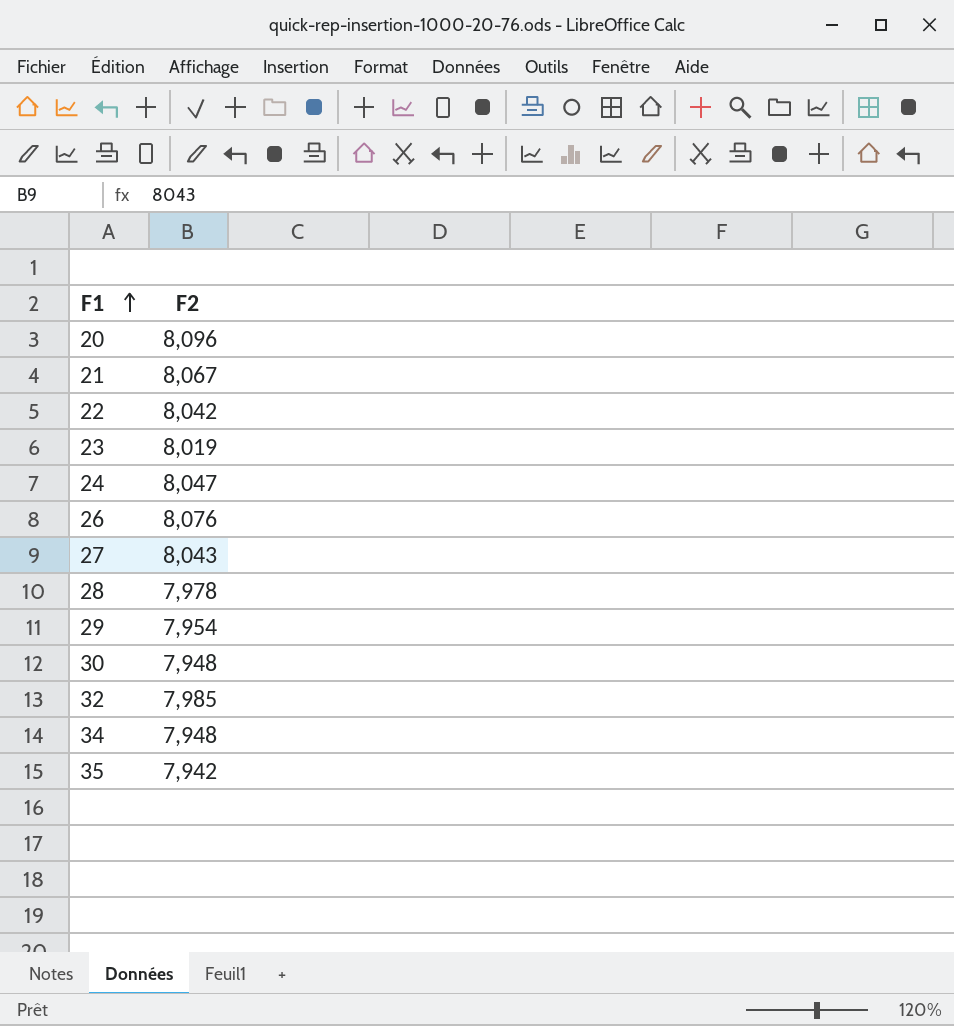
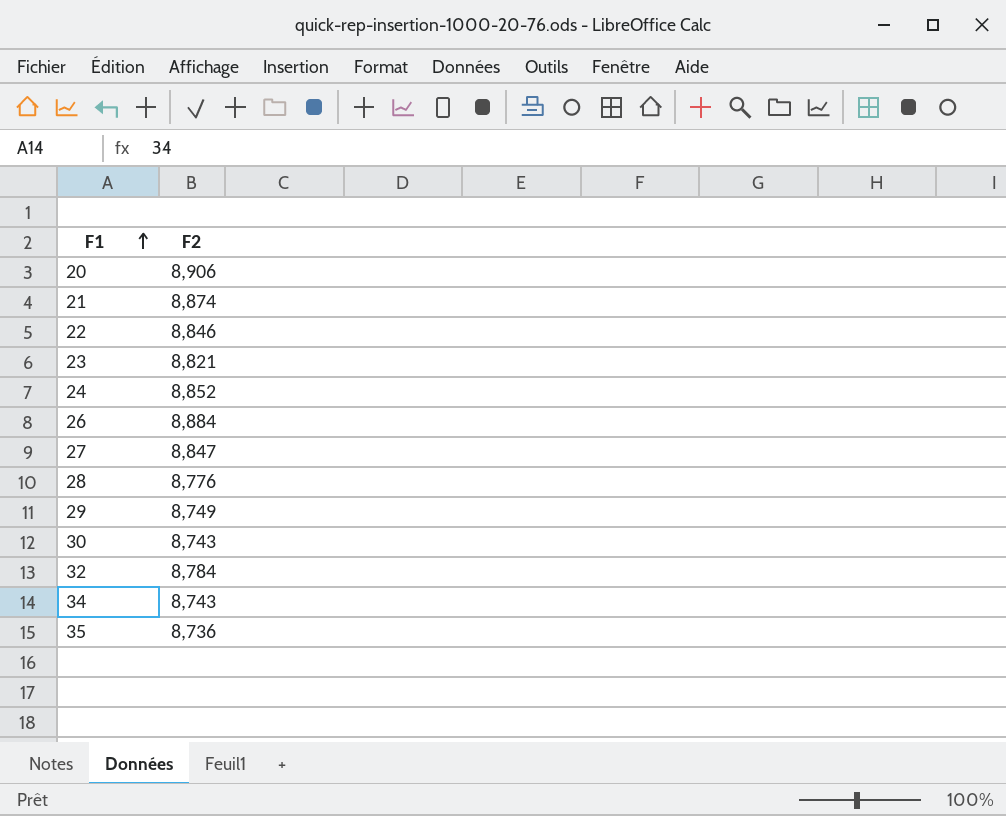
20 | F2: 8,096 -> 8,906
21 | F2: 8,067 -> 8,874
22 | F2: 8,042 -> 8,846
23 | F2: 8,019 -> 8,821
24 | F2: 8,047 -> 8,852
26 | F2: 8,076 -> 8,884
27 | F2: 8,043 -> 8,847
28 | F2: 7,978 -> 8,776
29 | F2: 7,954 -> 8,749
30 | F2: 7,948 -> 8,743
32 | F2: 7,985 -> 8,784
34 | F2: 7,948 -> 8,743
35 | F2: 7,942 -> 8,736

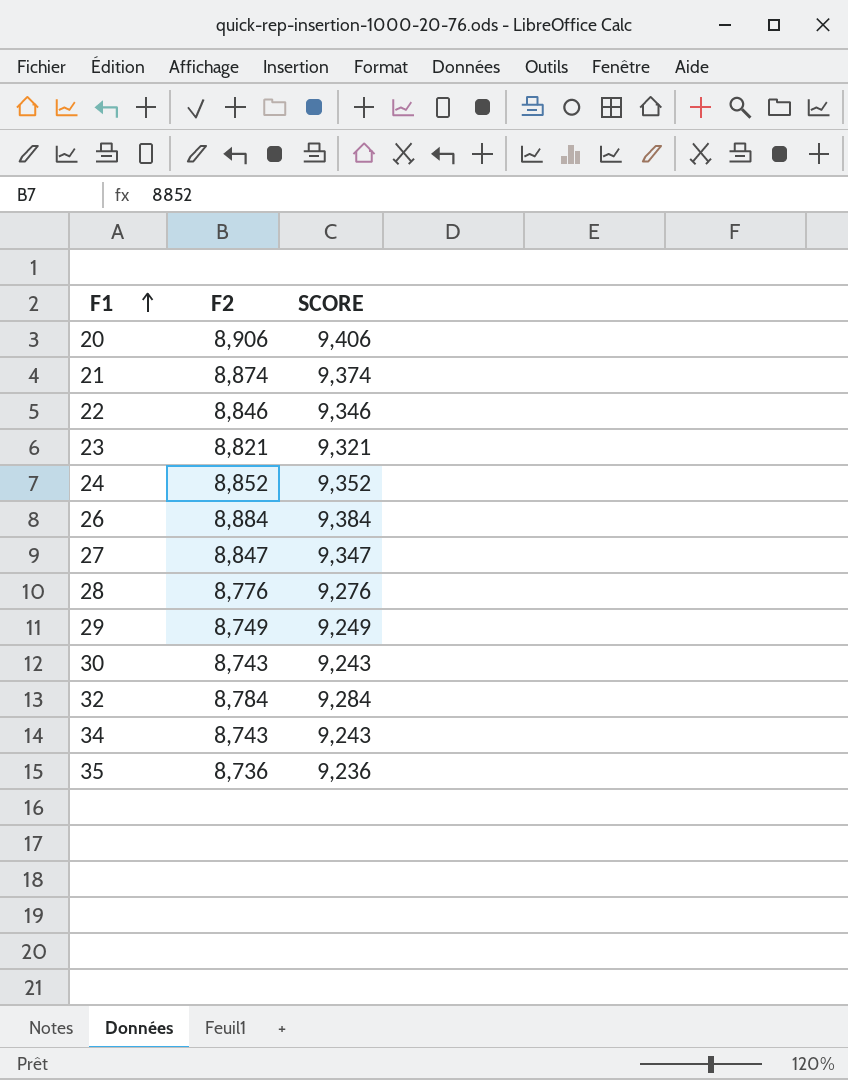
column SCORE | formula: none -> [F2] + 500

